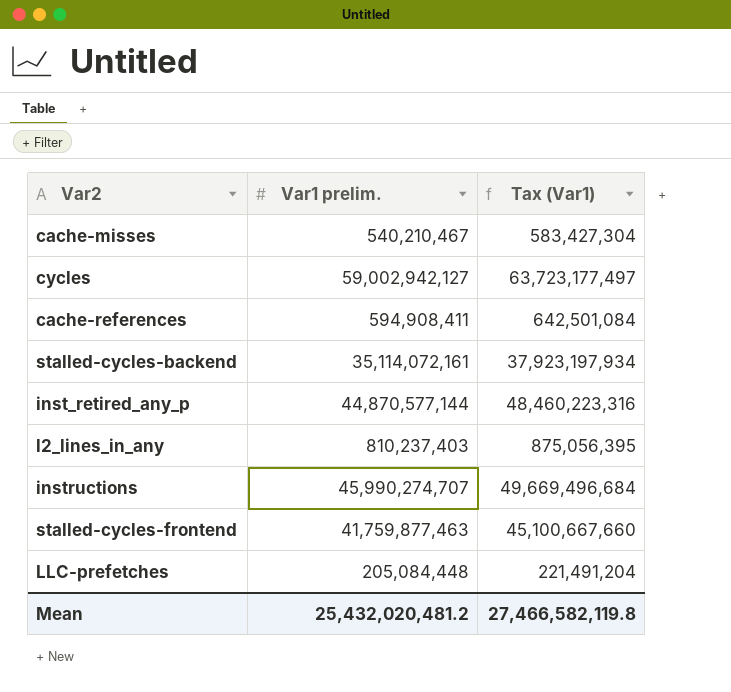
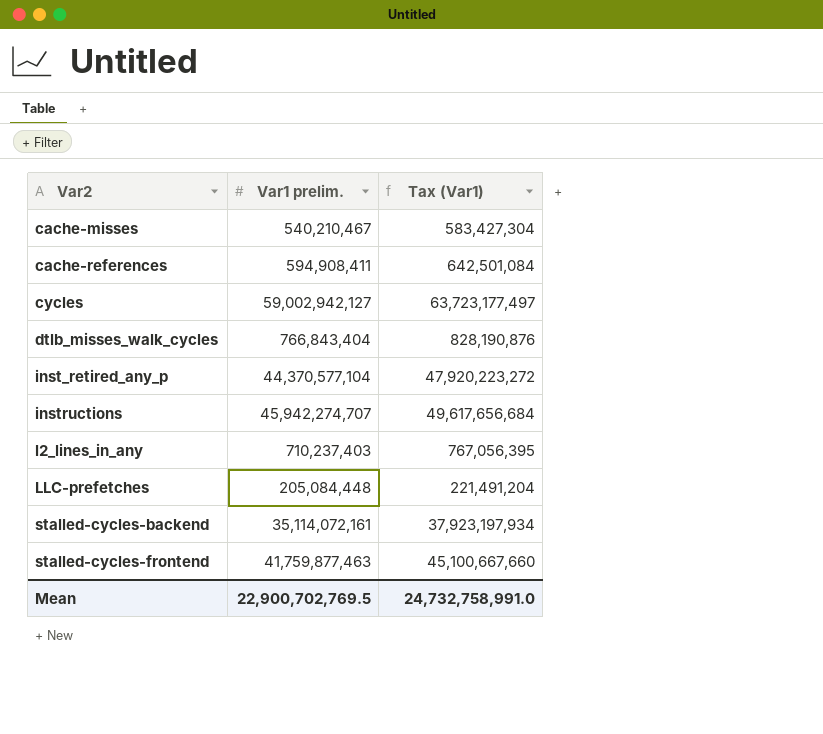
row order: none -> Var2 ascending
row dtlb_misses_walk_cycles: none -> 766,843,404 | 828,190,876
inst_retired_any_p | Var1 prelim.: 44,870,577,144 -> 44,370,577,104
inst_retired_any_p | Tax (Var1): 48,460,223,316 -> 47,920,223,272
instructions | Var1 prelim.: 45,990,274,707 -> 45,942,274,707
instructions | Tax (Var1): 49,669,496,684 -> 49,617,656,684
l2_lines_in_any | Var1 prelim.: 810,237,403 -> 710,237,403
l2_lines_in_any | Tax (Var1): 875,056,395 -> 767,056,395
Mean | Var1 prelim.: 25,432,020,481.2 -> 22,900,702,769.5
Mean | Tax (Var1): 27,466,582,119.8 -> 24,732,758,991.0

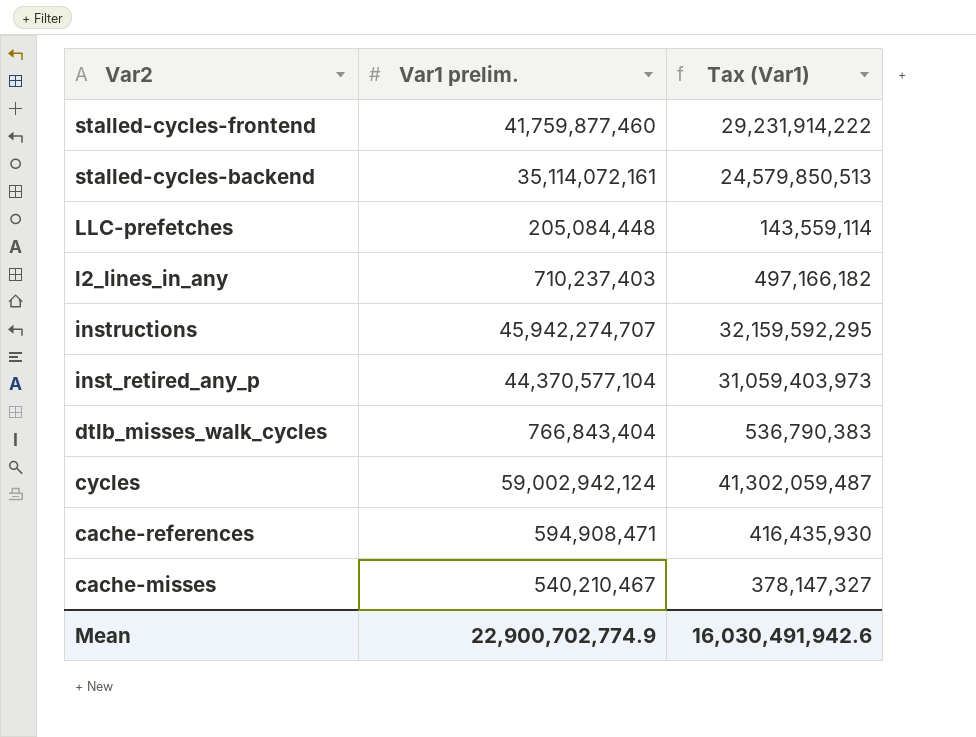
row order: Var2 ascending -> Var2 descending
column Tax (Var1) | formula: [Var1 prelim.] * 1.08 -> [Var1 prelim.] * 0.7
stalled-cycles-frontend | Var1 prelim.: 41,759,877,463 -> 41,759,877,460
cycles | Var1 prelim.: 59,002,942,127 -> 59,002,942,124
cache-references | Var1 prelim.: 594,908,411 -> 594,908,471
Mean | Var1 prelim.: 22,900,702,769.5 -> 22,900,702,774.9
Mean | Tax (Var1): 24,732,758,991.0 -> 16,030,491,942.6

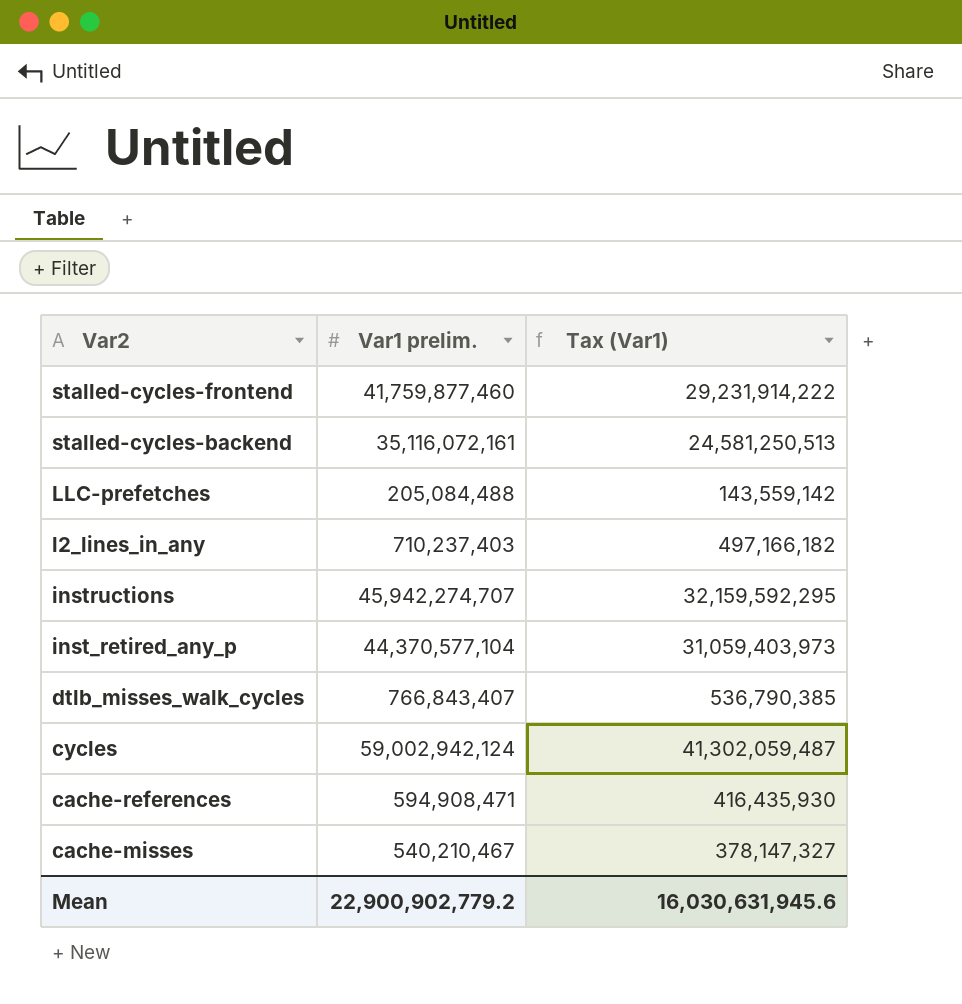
stalled-cycles-backend | Var1 prelim.: 35,114,072,161 -> 35,116,072,161
stalled-cycles-backend | Tax (Var1): 24,579,850,513 -> 24,581,250,513
LLC-prefetches | Var1 prelim.: 205,084,448 -> 205,084,488
LLC-prefetches | Tax (Var1): 143,559,114 -> 143,559,142
dtlb_misses_walk_cycles | Var1 prelim.: 766,843,404 -> 766,843,407
dtlb_misses_walk_cycles | Tax (Var1): 536,790,383 -> 536,790,385
Mean | Var1 prelim.: 22,900,702,774.9 -> 22,900,902,779.2
Mean | Tax (Var1): 16,030,491,942.6 -> 16,030,631,945.6

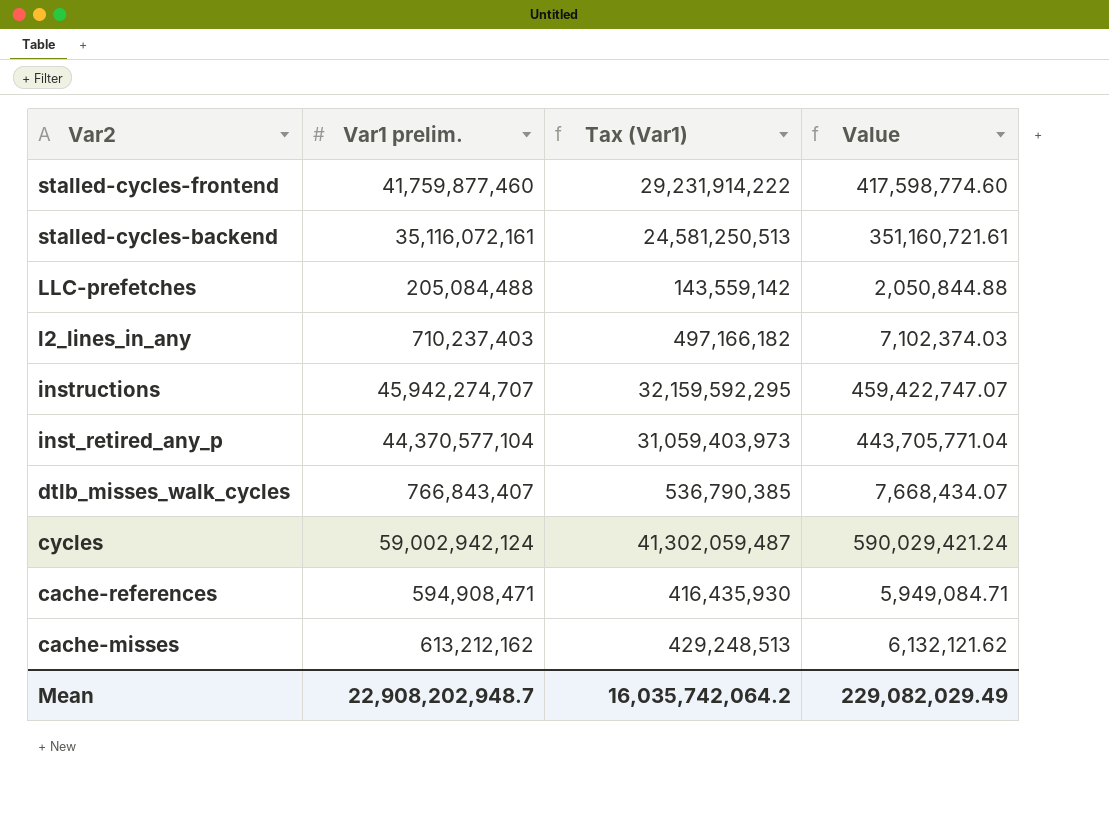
column Value | formula: none -> [Var1 prelim.] * 0.01
cache-misses | Var1 prelim.: 540,210,467 -> 613,212,162
cache-misses | Tax (Var1): 378,147,327 -> 429,248,513
Mean | Var1 prelim.: 22,900,902,779.2 -> 22,908,202,948.7
Mean | Tax (Var1): 16,030,631,945.6 -> 16,035,742,064.2

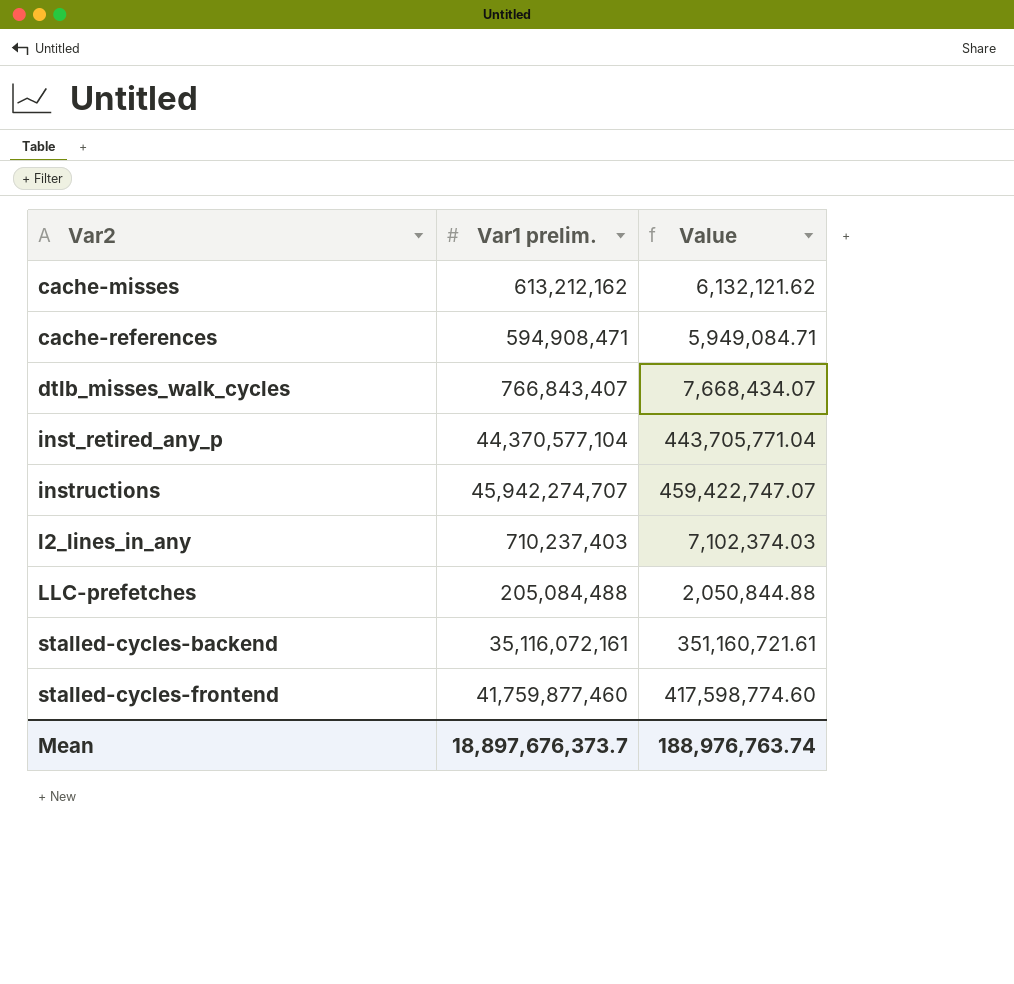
row order: Var2 descending -> Var2 ascending
column Tax (Var1) | formula: [Var1 prelim.] * 0.7 -> none
row cycles: 59,002,942,124 | 41,302,059,487 | 590,029,421.24 -> none
Mean | Var1 prelim.: 22,908,202,948.7 -> 18,897,676,373.7
Mean | Value: 229,082,029.49 -> 188,976,763.74

